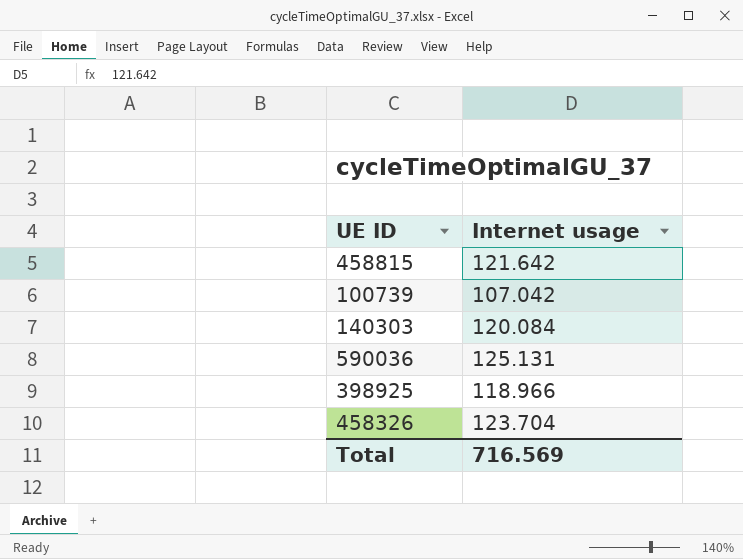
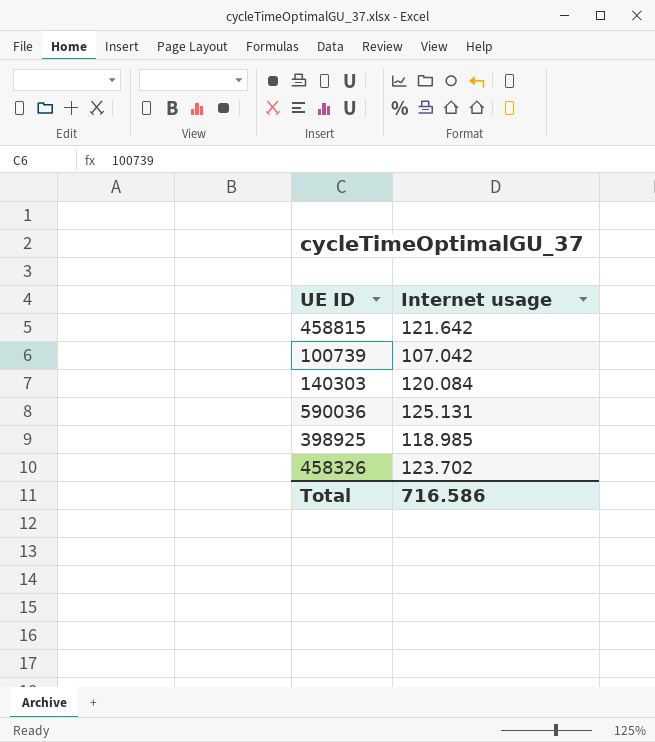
398925 | Internet usage: 118.966 -> 118.985
458326 | Internet usage: 123.704 -> 123.702
Total | Internet usage: 716.569 -> 716.586

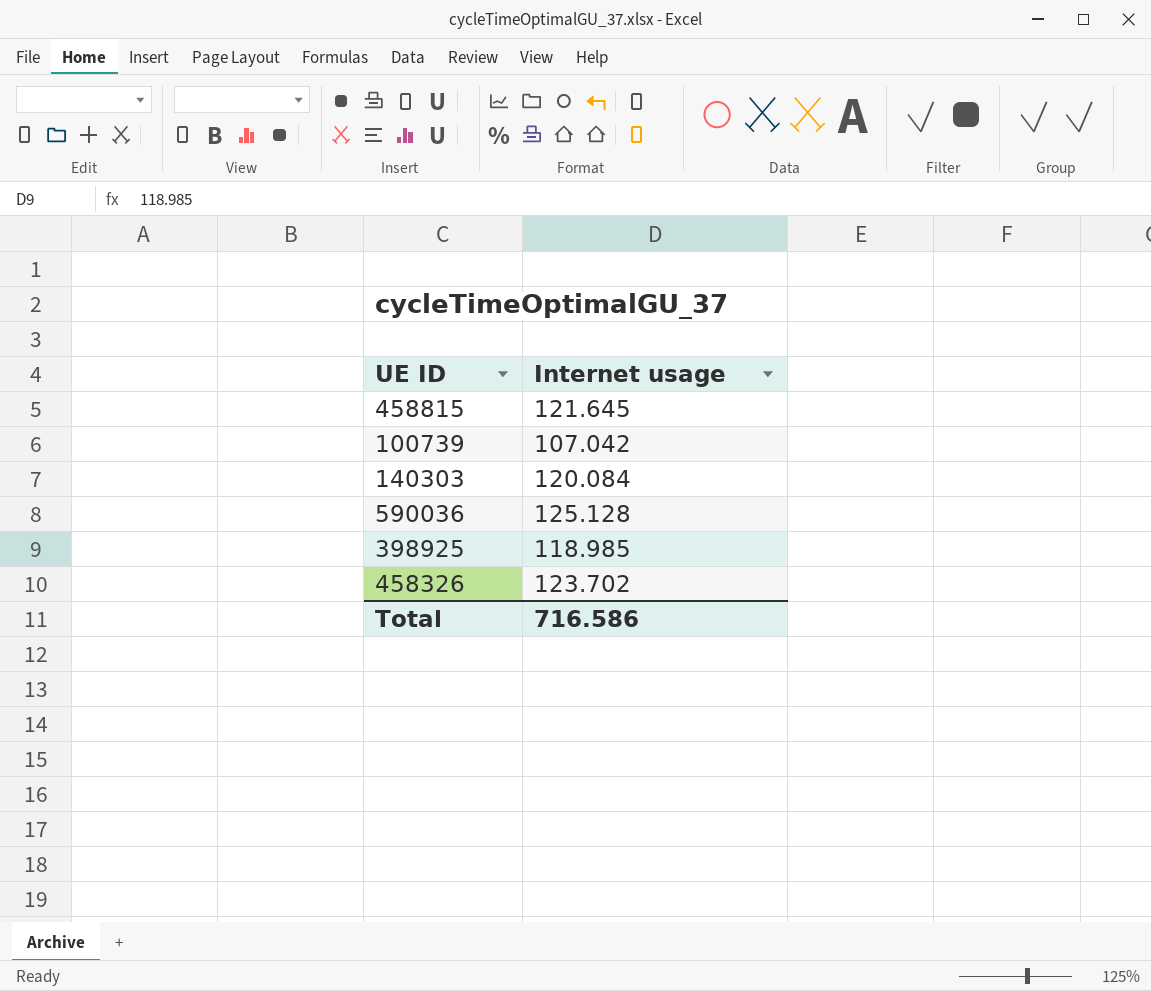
458815 | Internet usage: 121.642 -> 121.645
590036 | Internet usage: 125.131 -> 125.128

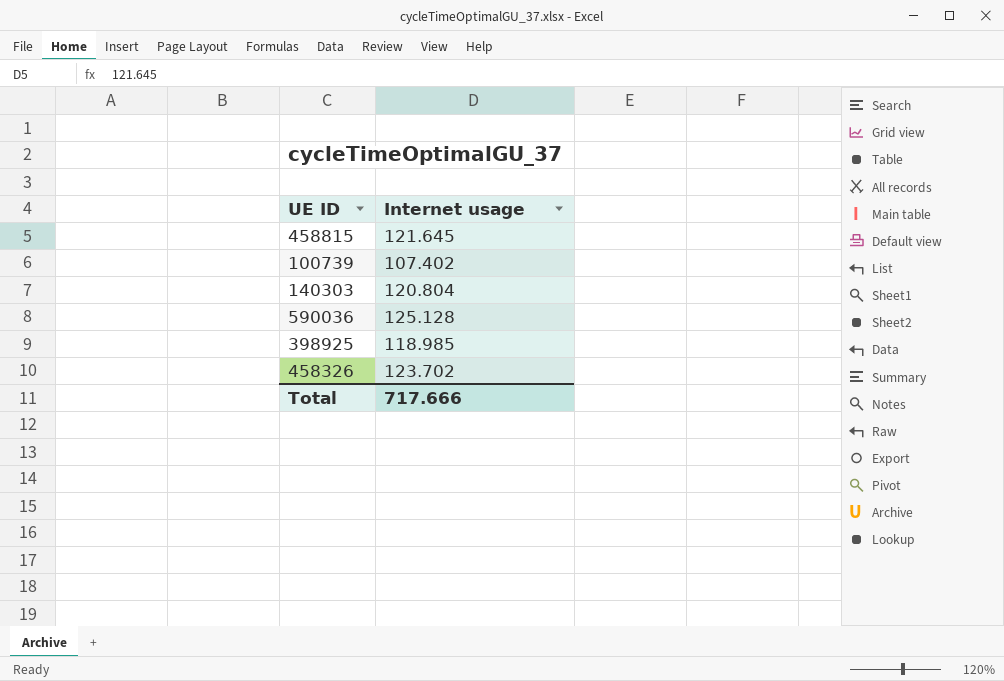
100739 | Internet usage: 107.042 -> 107.402
140303 | Internet usage: 120.084 -> 120.804
Total | Internet usage: 716.586 -> 717.666

